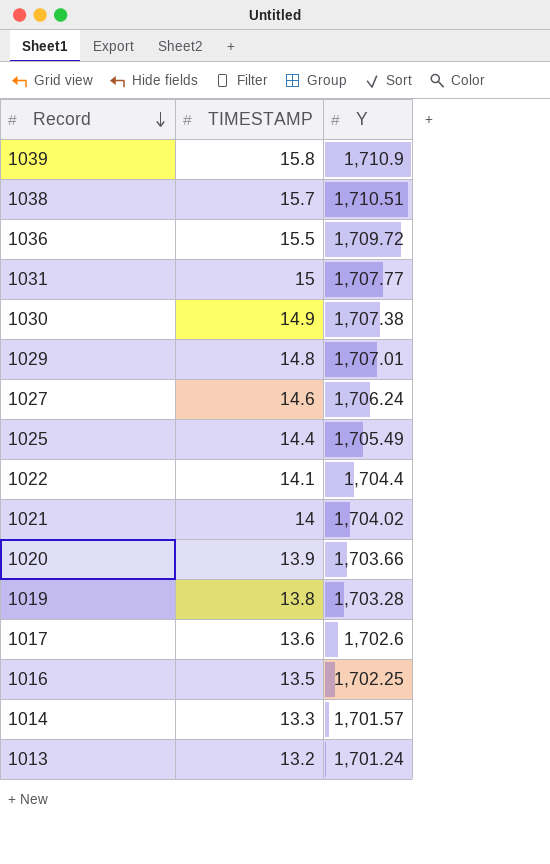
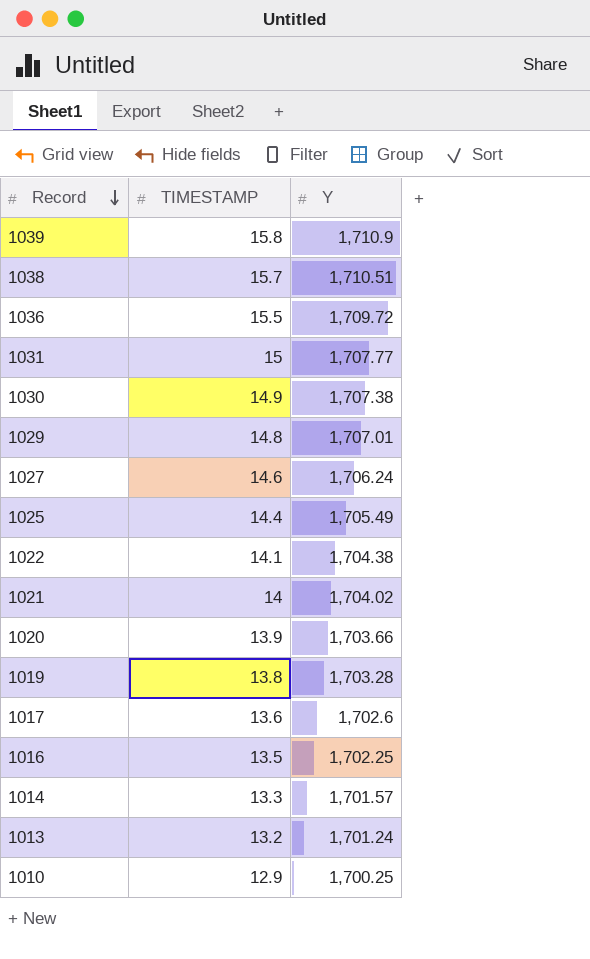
1022 | Y: 1,704.4 -> 1,704.38
row 1010: none -> 12.9 | 1,700.25

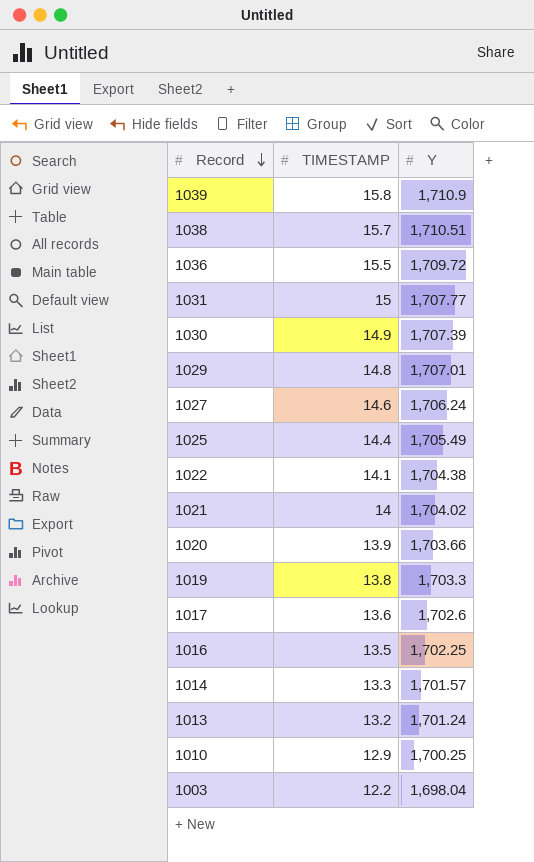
1030 | Y: 1,707.38 -> 1,707.39
1019 | Y: 1,703.28 -> 1,703.3
row 1003: none -> 12.2 | 1,698.04

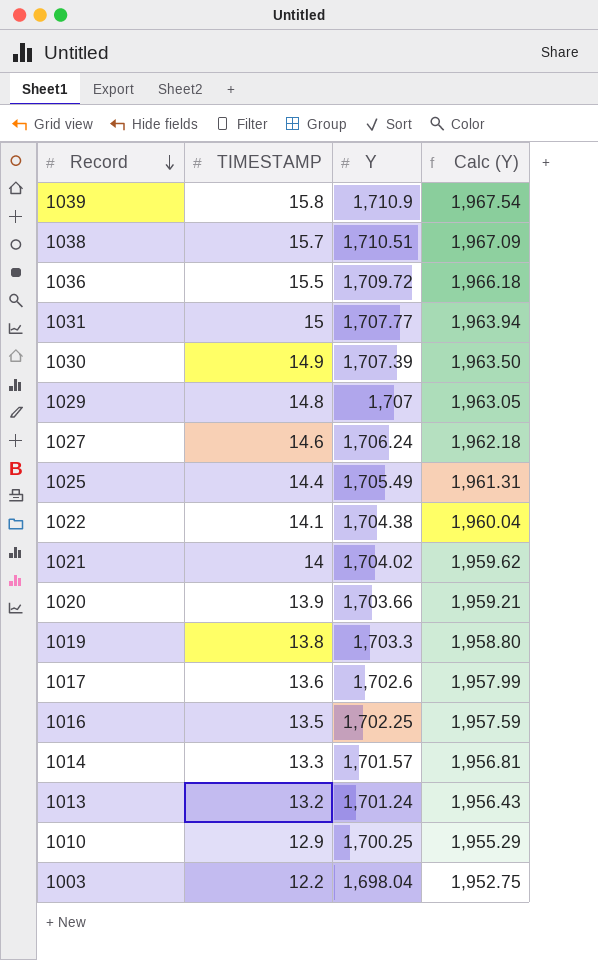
column Calc (Y) | formula: none -> [Y] * 1.15
1029 | Y: 1,707.01 -> 1,707

